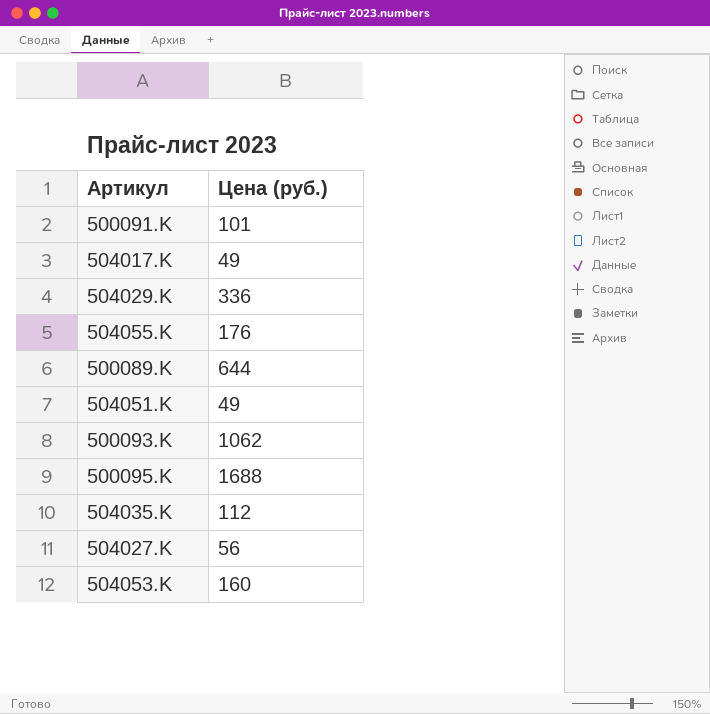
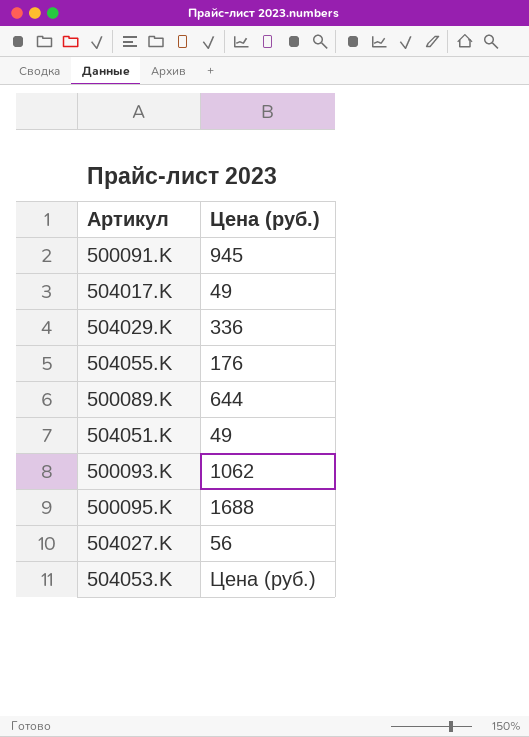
row 504035.K: 112 -> none
500091.K | Цена (руб.): 101 -> 945
504053.K | Цена (руб.): 160 -> Цена (руб.)

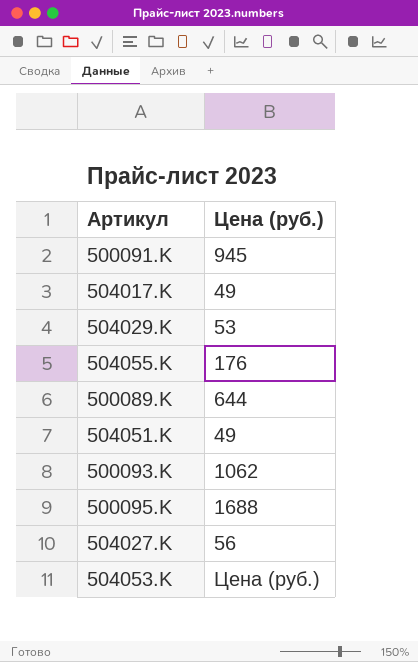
504029.K | Цена (руб.): 336 -> 53

